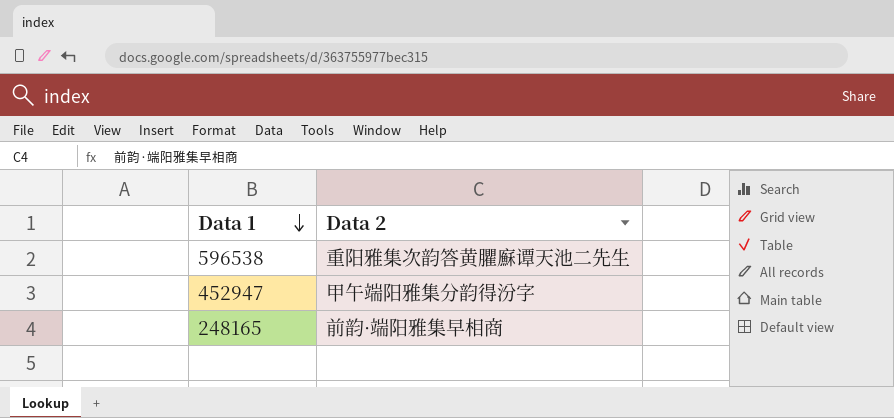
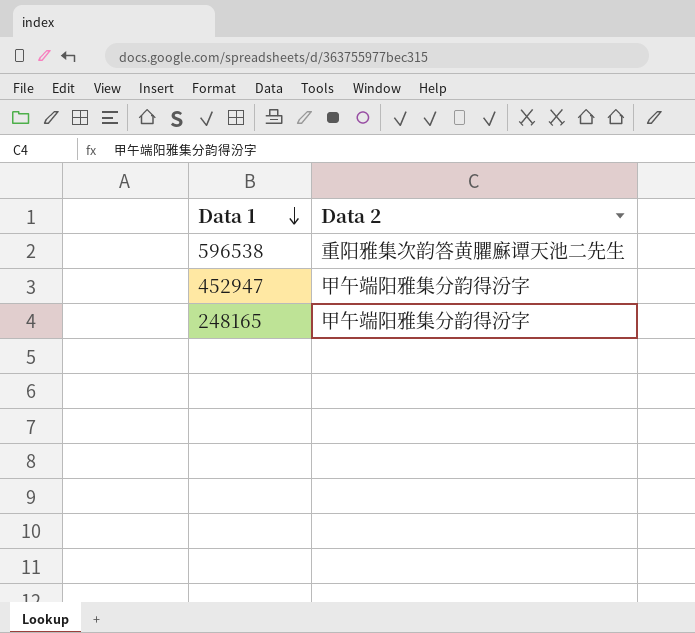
248165 | Data 2: 前韵·端阳雅集早相商 -> 甲午端阳雅集分韵得汾字

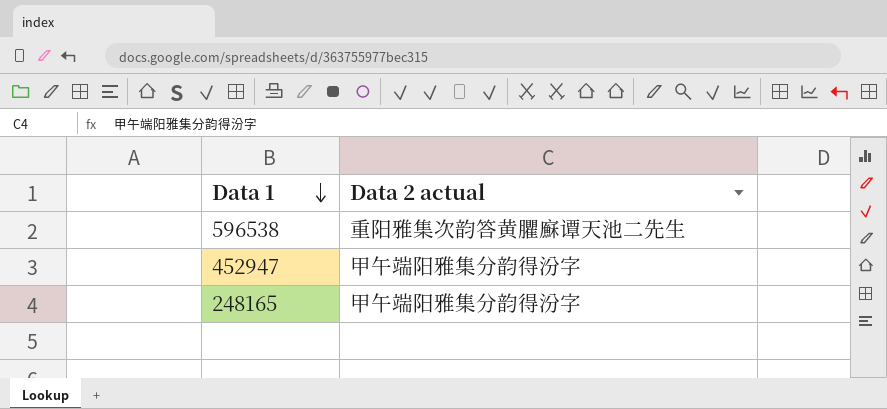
column name: Data 2 -> Data 2 actual

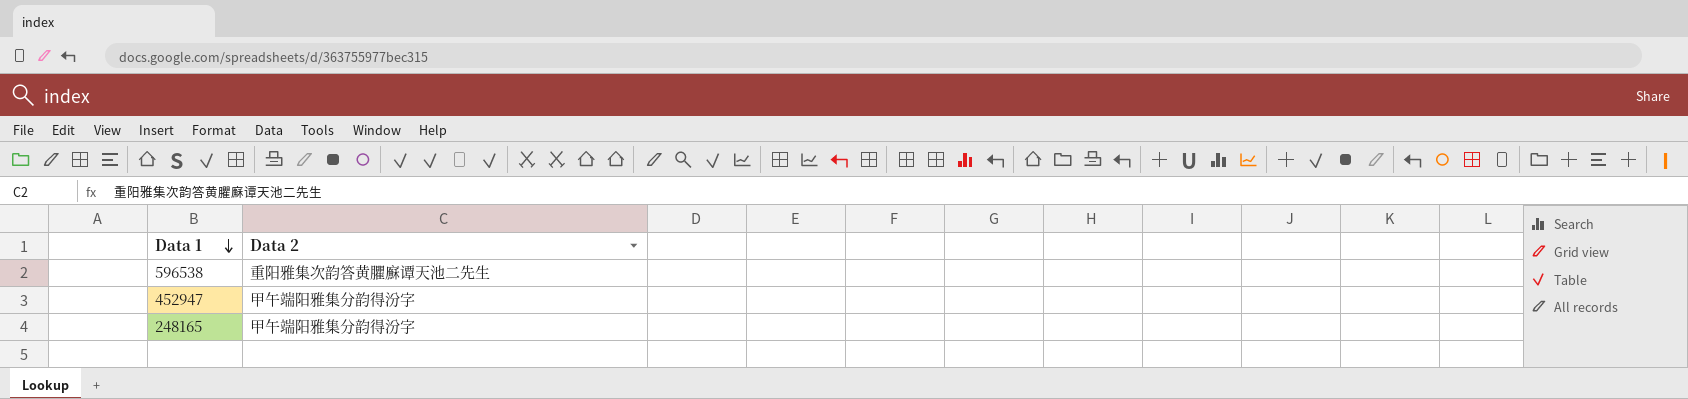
column name: Data 2 actual -> Data 2

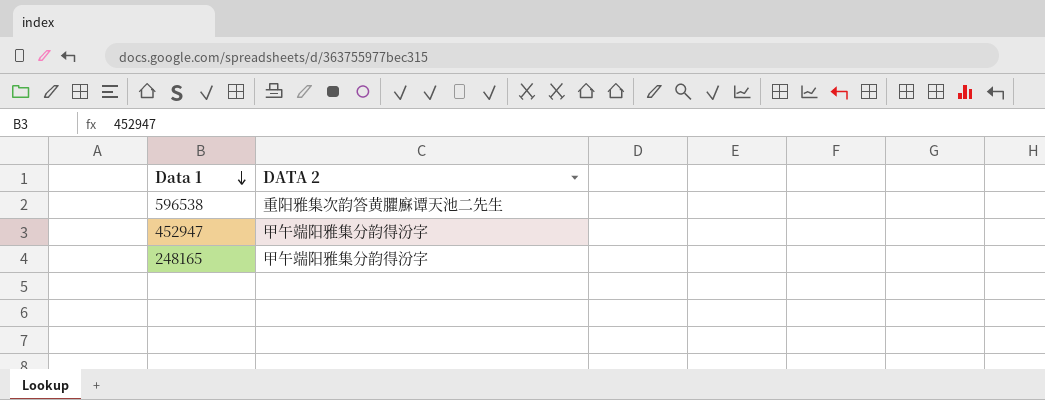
column name: Data 2 -> DATA 2

